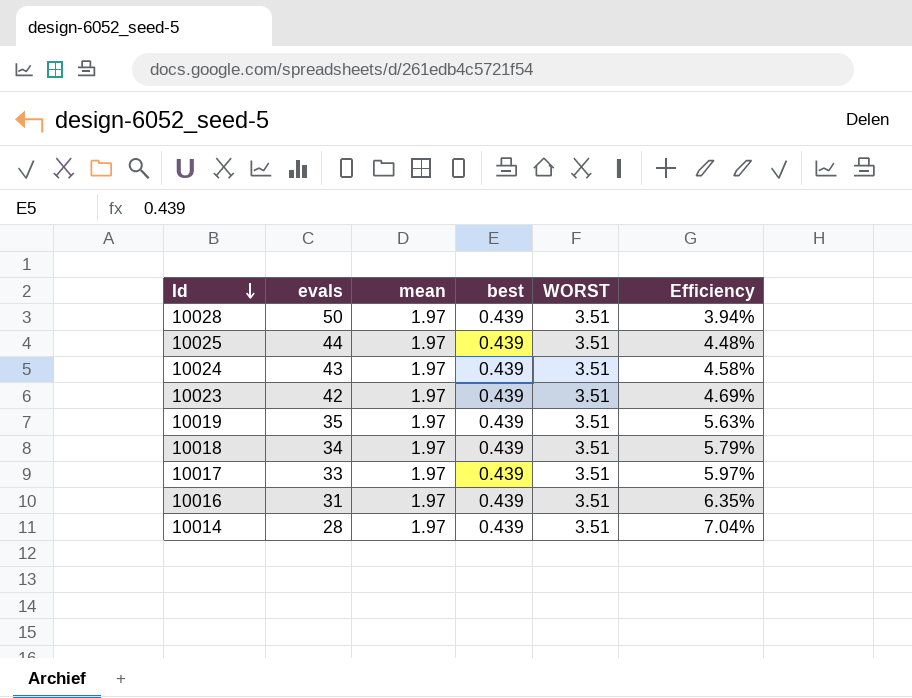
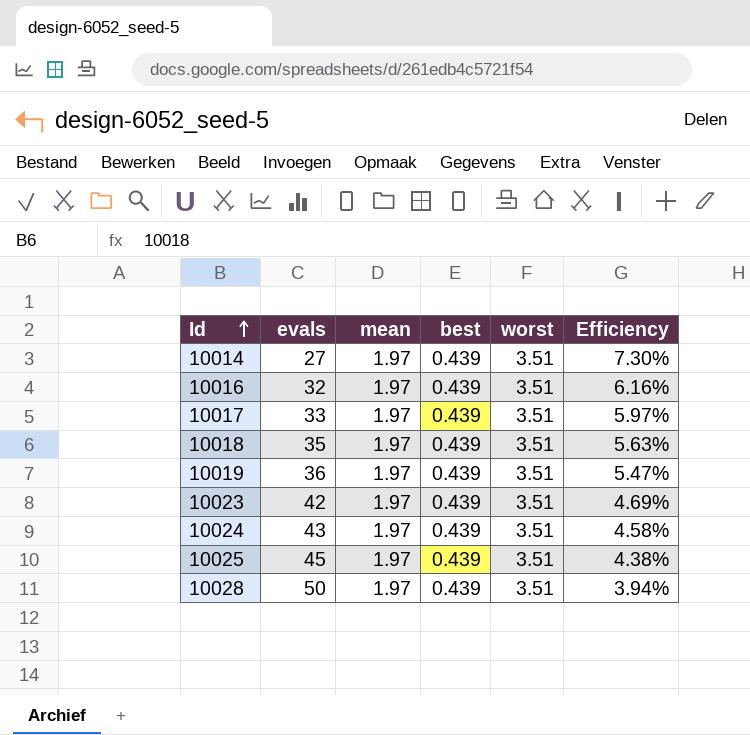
row order: Id descending -> Id ascending
column name: WORST -> worst
10014 | evals: 28 -> 27
10014 | Efficiency: 7.04% -> 7.30%
10016 | evals: 31 -> 32
10016 | Efficiency: 6.35% -> 6.16%
10018 | evals: 34 -> 35
10018 | Efficiency: 5.79% -> 5.63%
10019 | evals: 35 -> 36
10019 | Efficiency: 5.63% -> 5.47%
10025 | evals: 44 -> 45
10025 | Efficiency: 4.48% -> 4.38%

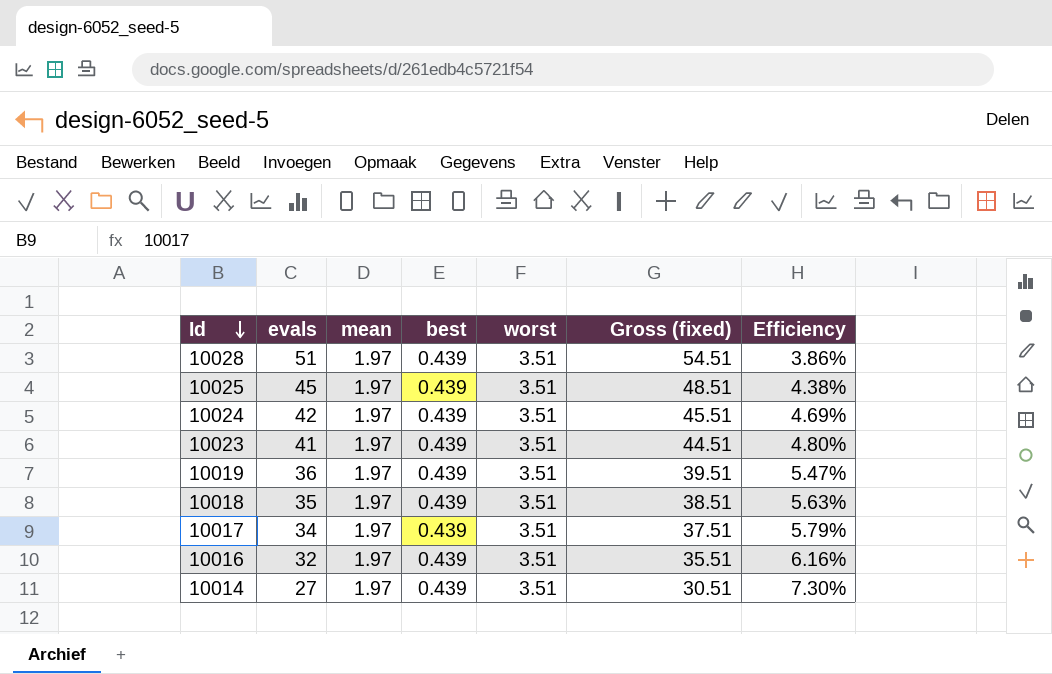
row order: Id ascending -> Id descending
column Gross (fixed) | formula: none -> [evals] + [worst]
10028 | evals: 50 -> 51
10028 | Efficiency: 3.94% -> 3.86%
10024 | evals: 43 -> 42
10024 | Efficiency: 4.58% -> 4.69%
10023 | evals: 42 -> 41
10023 | Efficiency: 4.69% -> 4.80%
10017 | evals: 33 -> 34
10017 | Efficiency: 5.97% -> 5.79%

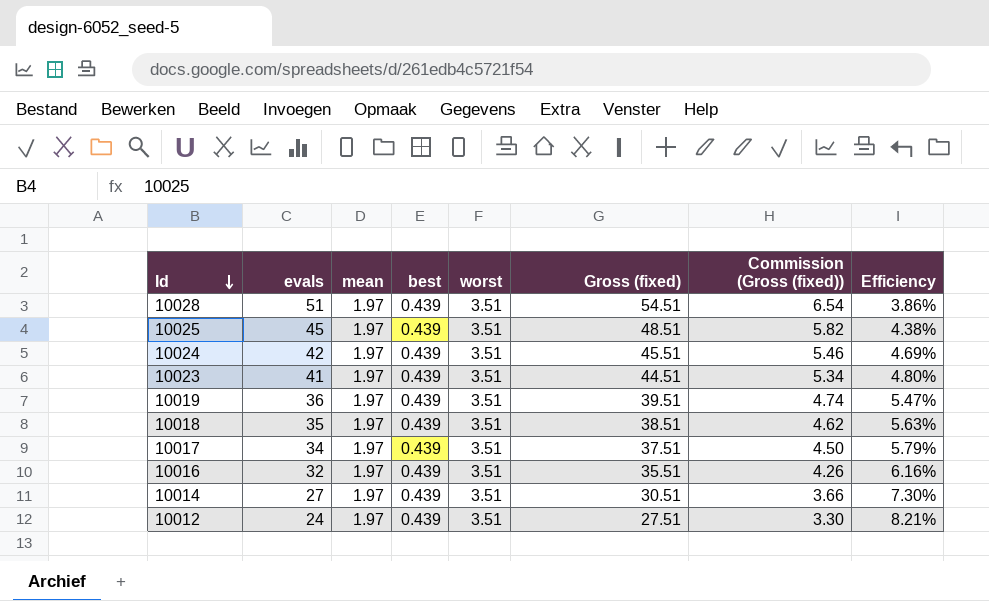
column Commission (Gross (fixed)) | formula: none -> [Gross (fixed)] * 0.12
row 10012: none -> 24 | 1.97 | 0.439 | 3.51 | 27.51 | 3.30 | 8.21%

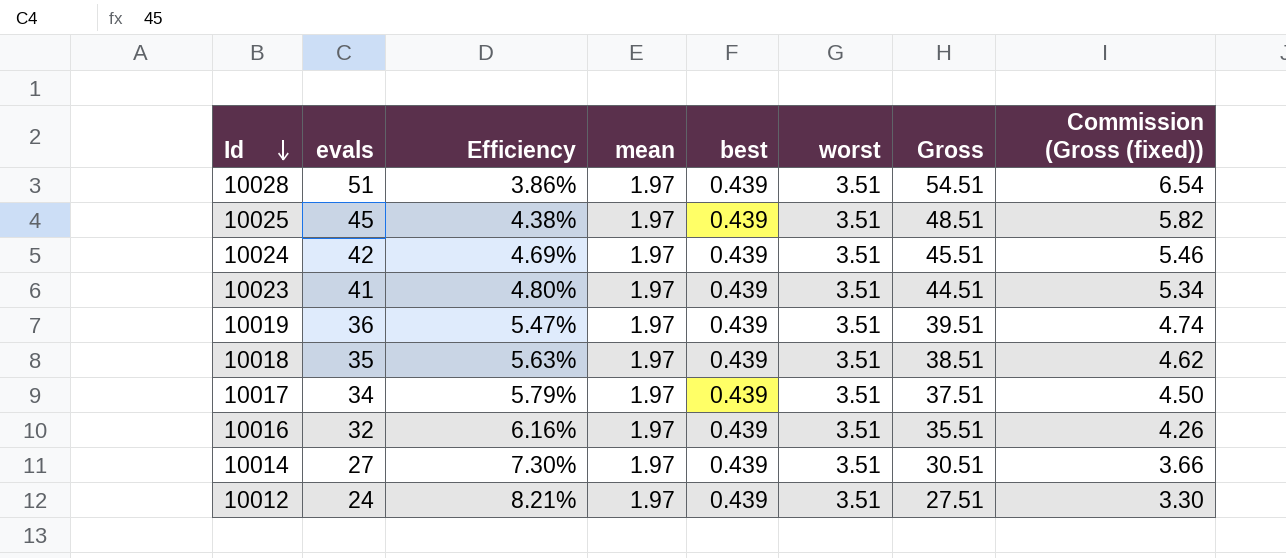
column Efficiency | position: 8 -> 3
column name: Gross (fixed) -> Gross

